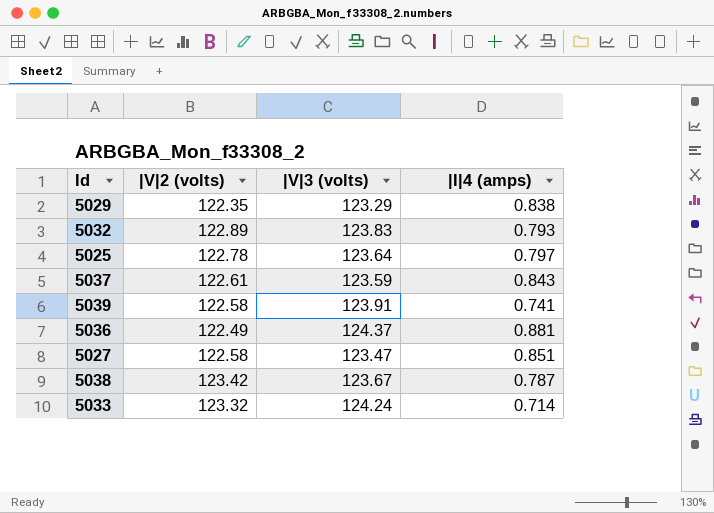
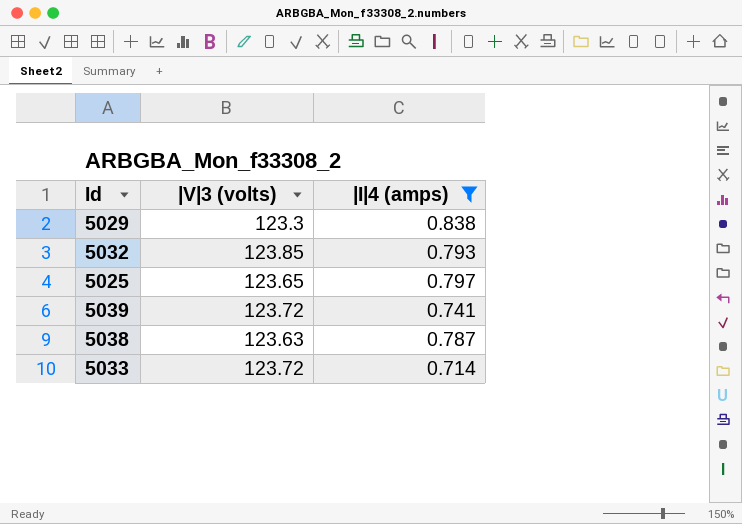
filter: none -> |I|4 (amps) <= 0.838
column |V|2 (volts) | position: 2 -> none
5029 | |V|3 (volts): 123.29 -> 123.3
5032 | |V|3 (volts): 123.83 -> 123.85
5025 | |V|3 (volts): 123.64 -> 123.65
5039 | |V|3 (volts): 123.91 -> 123.72
5038 | |V|3 (volts): 123.67 -> 123.63
5033 | |V|3 (volts): 124.24 -> 123.72

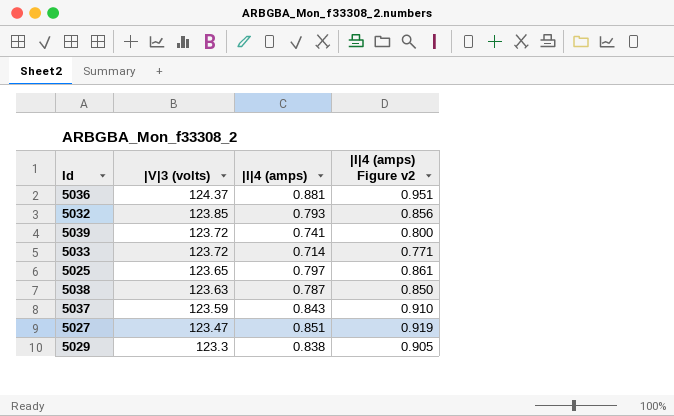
filter: |I|4 (amps) <= 0.838 -> none
row order: none -> |V|3 (volts) descending
column |I|4 (amps) Figure v2 | formula: none -> [|I|4 (amps)] * 1.08

